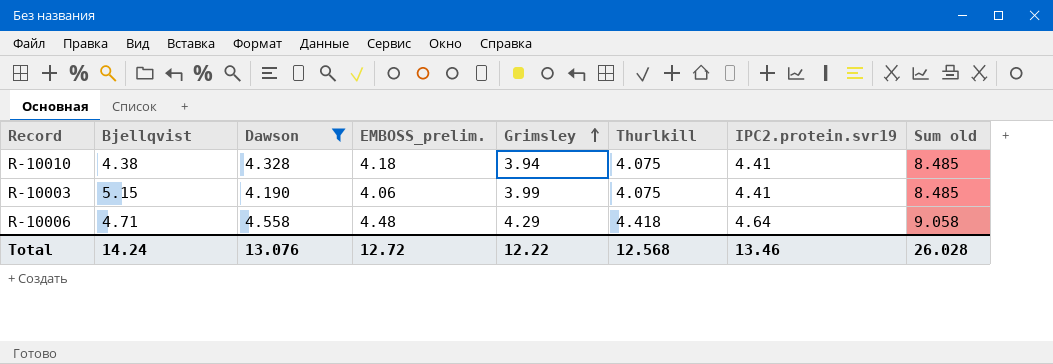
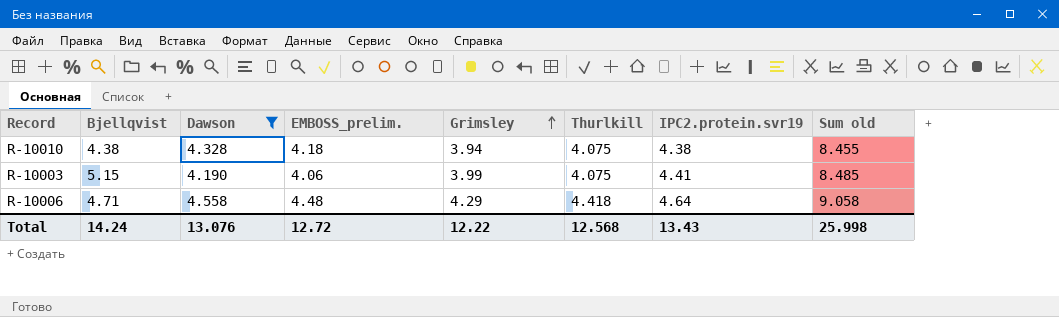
R-10010 | IPC2.protein.svr19: 4.41 -> 4.38
R-10010 | Sum old: 8.485 -> 8.455
Total | IPC2.protein.svr19: 13.46 -> 13.43
Total | Sum old: 26.028 -> 25.998

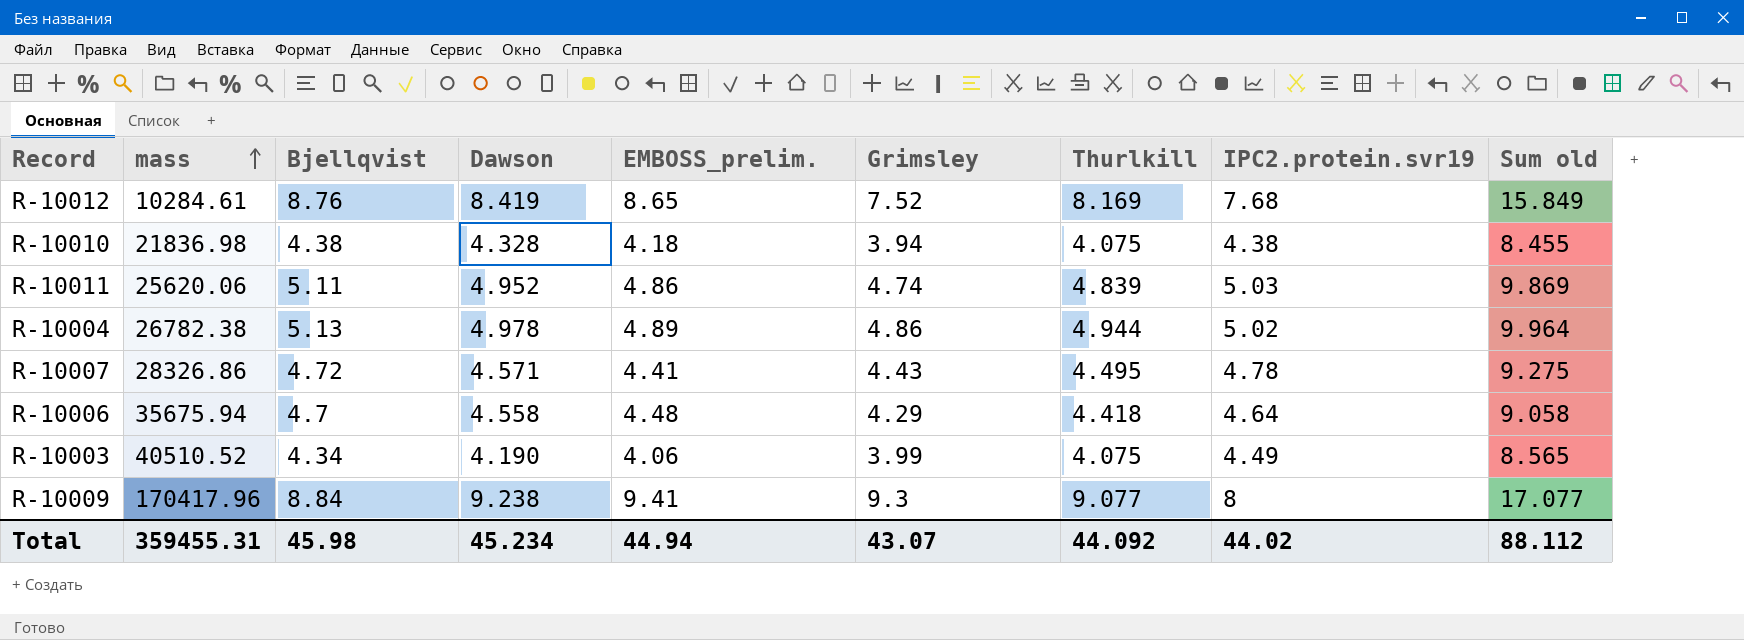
filter: Dawson <= 4.558 -> none
row order: Grimsley ascending -> mass ascending
column mass | position: none -> 2
R-10006 | Bjellqvist: 4.71 -> 4.7
R-10003 | Bjellqvist: 5.15 -> 4.34
R-10003 | IPC2.protein.svr19: 4.41 -> 4.49
R-10003 | Sum old: 8.485 -> 8.565
Total | Bjellqvist: 14.24 -> 45.98
Total | Dawson: 13.076 -> 45.234
Total | EMBOSS_prelim.: 12.72 -> 44.94
Total | Grimsley: 12.22 -> 43.07
Total | Thurlkill: 12.568 -> 44.092
Total | IPC2.protein.svr19: 13.43 -> 44.02
Total | Sum old: 25.998 -> 88.112

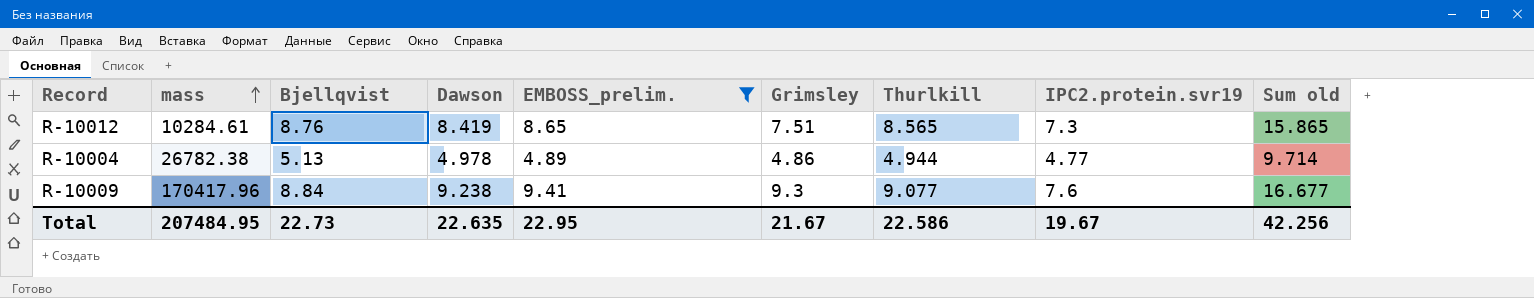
filter: none -> EMBOSS_prelim. >= 4.89
R-10012 | Grimsley: 7.52 -> 7.51
R-10012 | Thurlkill: 8.169 -> 8.565
R-10012 | IPC2.protein.svr19: 7.68 -> 7.3
R-10012 | Sum old: 15.849 -> 15.865
R-10004 | IPC2.protein.svr19: 5.02 -> 4.77
R-10004 | Sum old: 9.964 -> 9.714
R-10009 | IPC2.protein.svr19: 8 -> 7.6
R-10009 | Sum old: 17.077 -> 16.677
Total | mass: 359455.31 -> 207484.95
Total | Bjellqvist: 45.98 -> 22.73
Total | Dawson: 45.234 -> 22.635
Total | EMBOSS_prelim.: 44.94 -> 22.95
Total | Grimsley: 43.07 -> 21.67
Total | Thurlkill: 44.092 -> 22.586
Total | IPC2.protein.svr19: 44.02 -> 19.67
Total | Sum old: 88.112 -> 42.256

